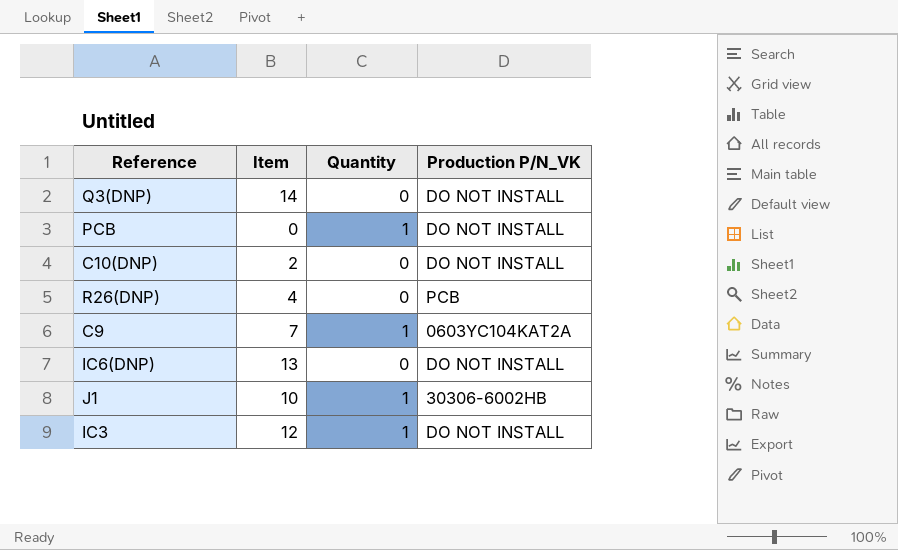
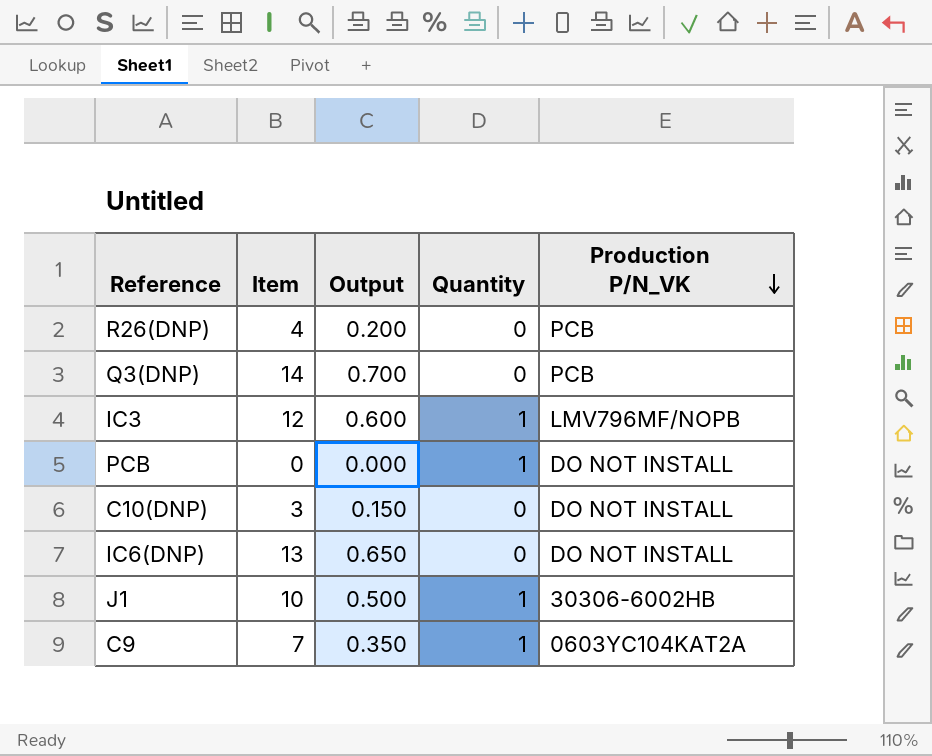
row order: none -> Production P/N_VK descending
column Output | formula: none -> [Item] * 0.05
Q3(DNP) | Production P/N_VK: DO NOT INSTALL -> PCB
IC3 | Production P/N_VK: DO NOT INSTALL -> LMV796MF/NOPB
C10(DNP) | Item: 2 -> 3

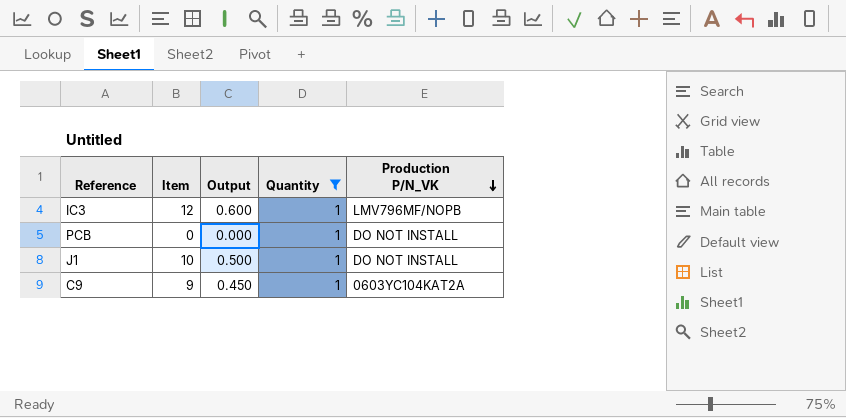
filter: none -> Quantity = 1
J1 | Production P/N_VK: 30306-6002HB -> DO NOT INSTALL
C9 | Item: 7 -> 9
C9 | Output: 0.350 -> 0.450

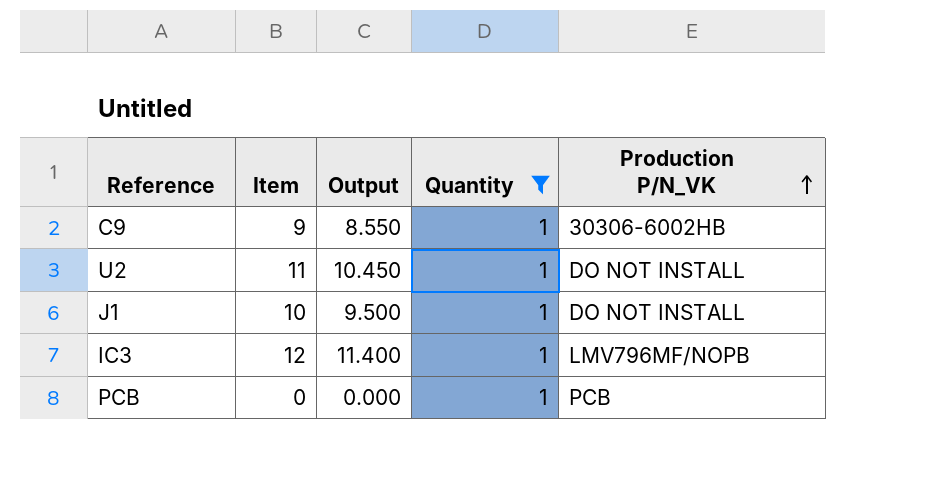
row order: Production P/N_VK descending -> Production P/N_VK ascending
column Output | formula: [Item] * 0.05 -> [Item] * 0.95
C9 | Production P/N_VK: 0603YC104KAT2A -> 30306-6002HB
row U2: none -> 11 | 10.450 | 1 | DO NOT INSTALL
PCB | Production P/N_VK: DO NOT INSTALL -> PCB

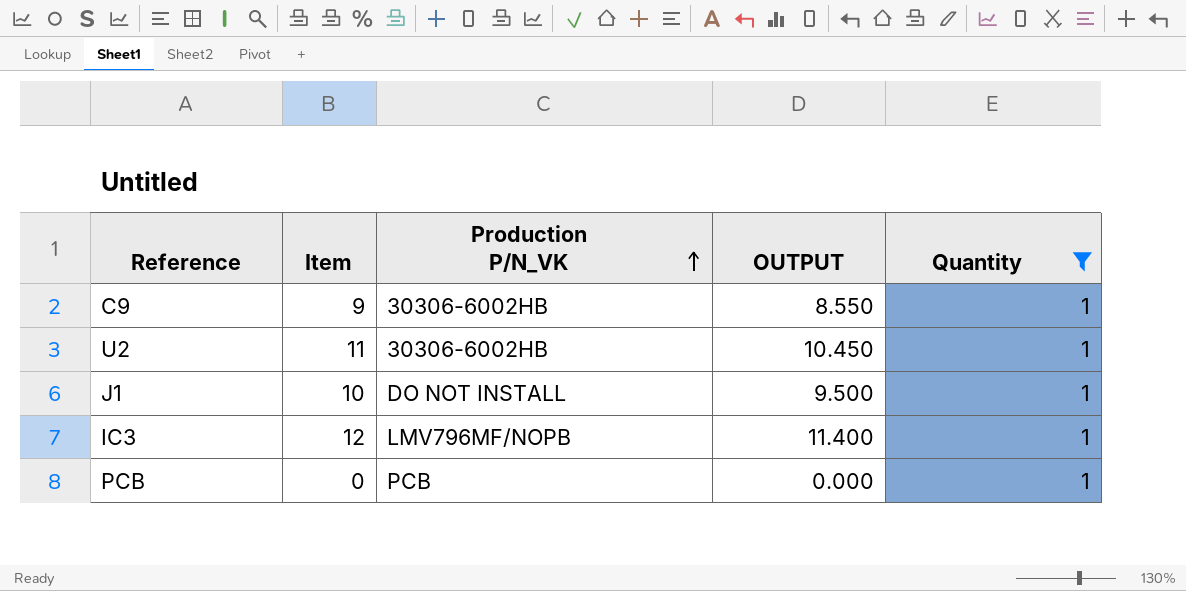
column Production P/N_VK | position: 5 -> 3
column name: Output -> OUTPUT
U2 | Production P/N_VK: DO NOT INSTALL -> 30306-6002HB

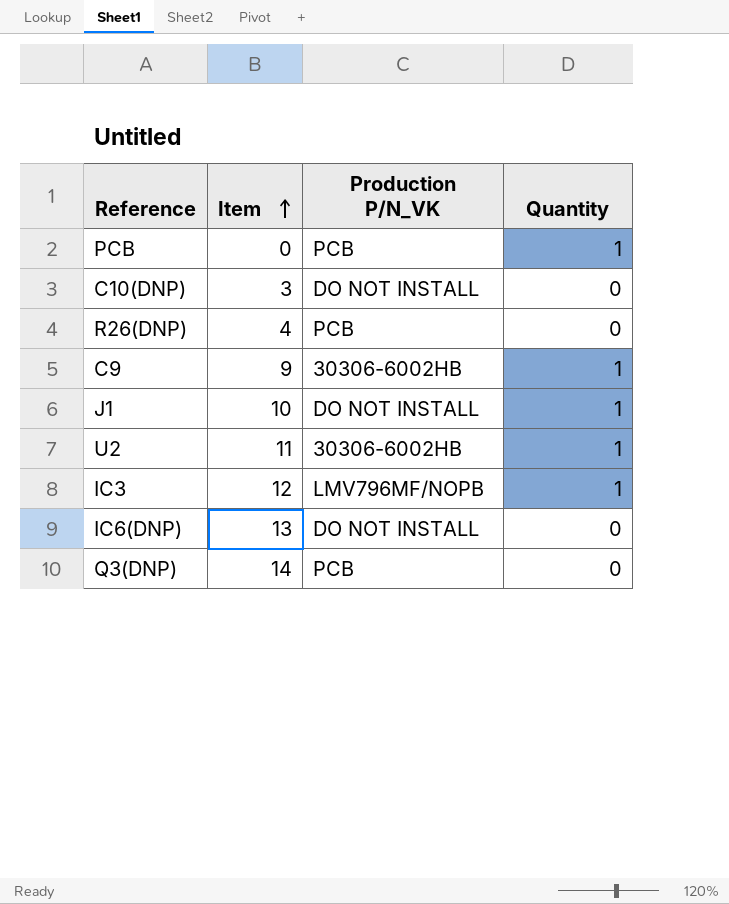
filter: Quantity = 1 -> none
row order: Production P/N_VK ascending -> Item ascending
column OUTPUT | formula: [Item] * 0.95 -> none

